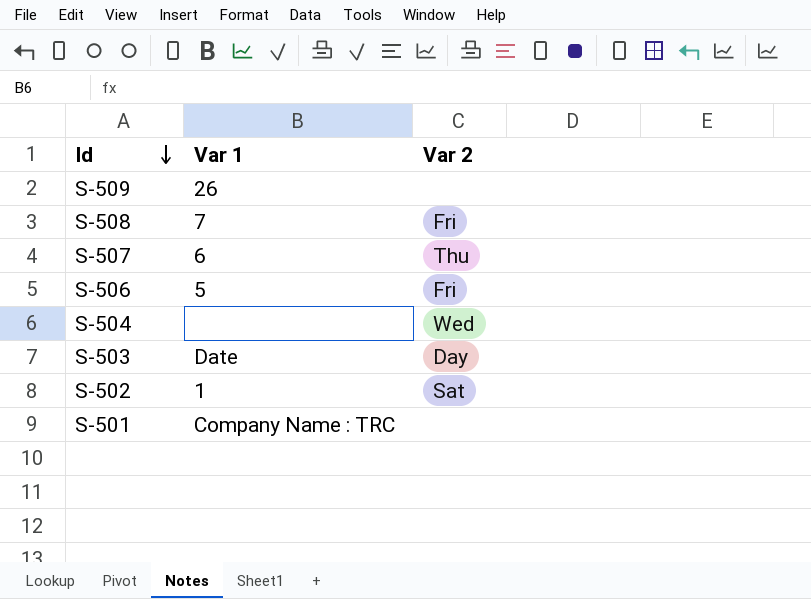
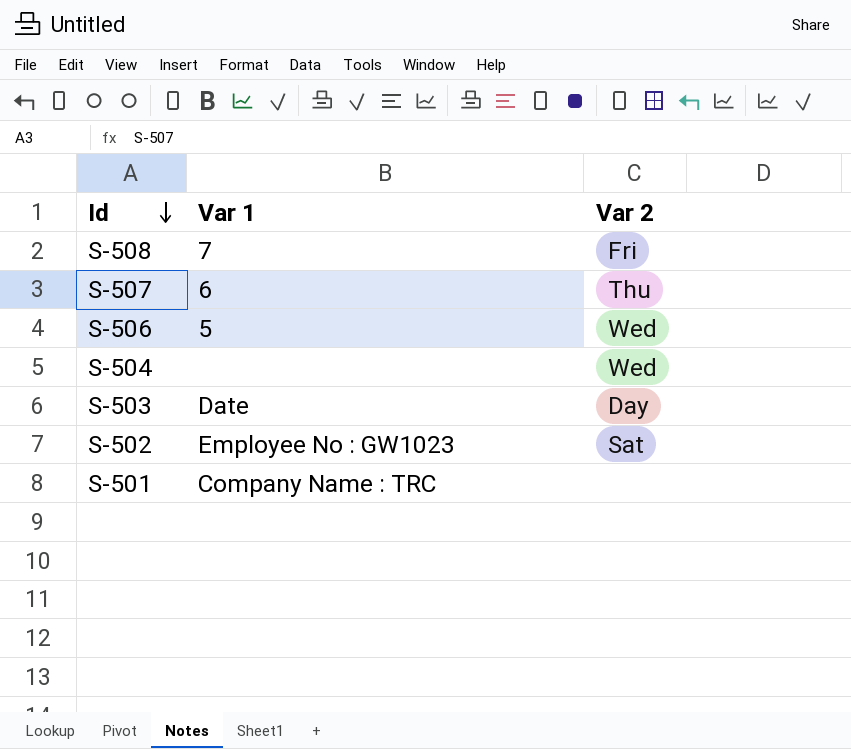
row S-509: 26 | none -> none
S-506 | Var 2: Fri -> Wed
S-502 | Var 1: 1 -> Employee No : GW1023

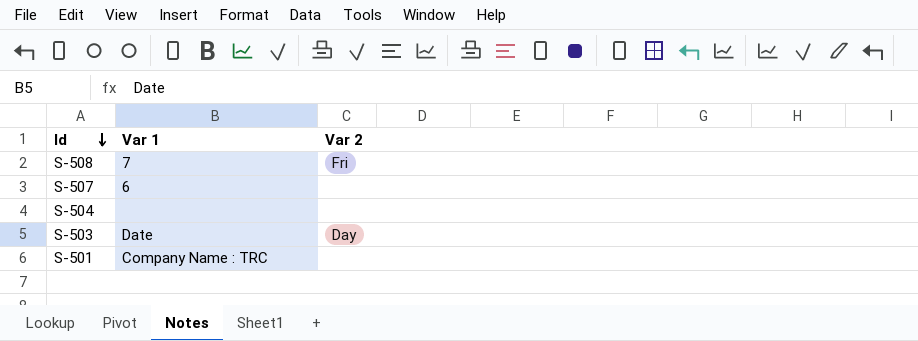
row S-506: 5 | Wed -> none
row S-502: Employee No : GW1023 | Sat -> none
S-507 | Var 2: Thu -> none
S-504 | Var 2: Wed -> none

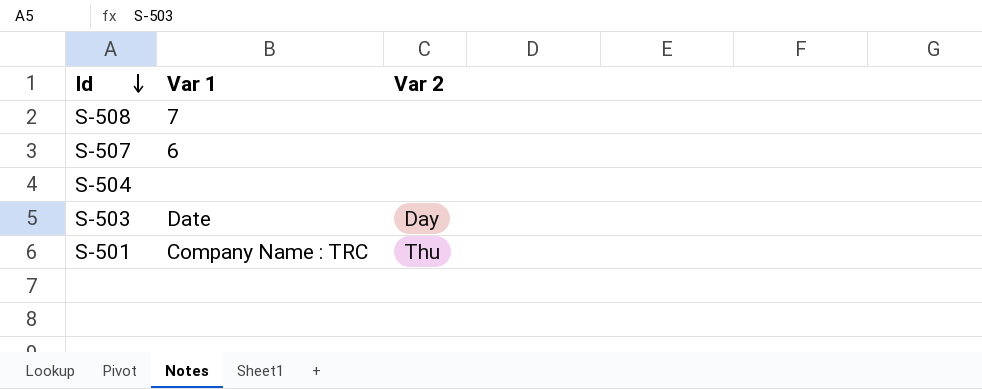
S-508 | Var 2: Fri -> none
S-501 | Var 2: none -> Thu

